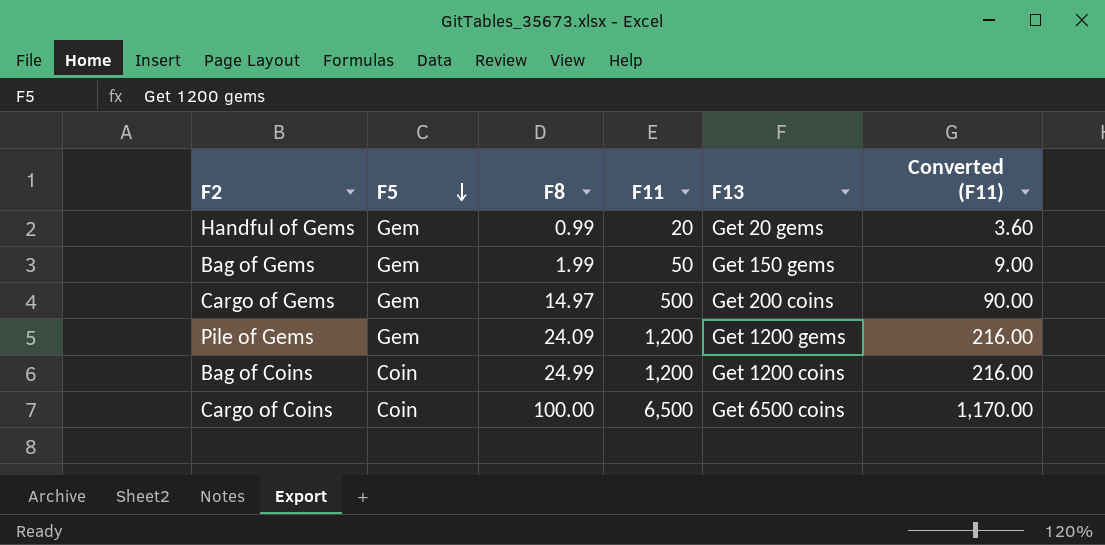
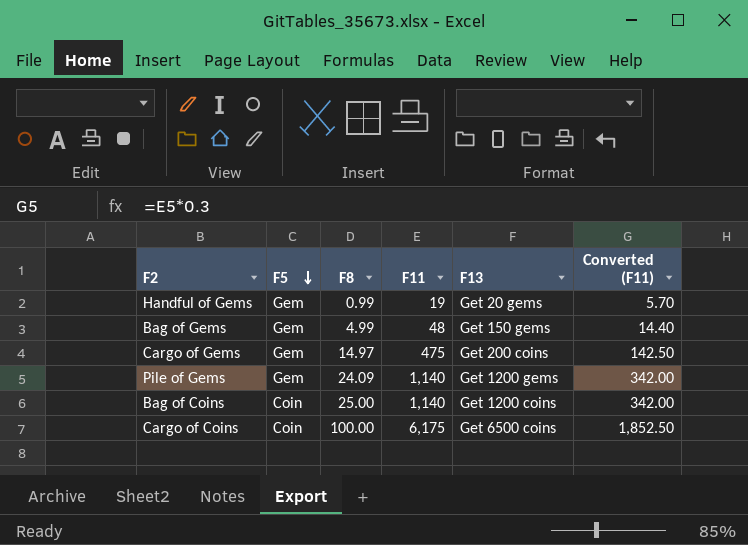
column Converted (F11) | formula: [F11] * 0.18 -> [F11] * 0.3
Handful of Gems | F11: 20 -> 19
Bag of Gems | F8: 1.99 -> 4.99
Bag of Gems | F11: 50 -> 48
Cargo of Gems | F11: 500 -> 475
Pile of Gems | F11: 1,200 -> 1,140
Bag of Coins | F8: 24.99 -> 25.00
Bag of Coins | F11: 1,200 -> 1,140
Cargo of Coins | F11: 6,500 -> 6,175

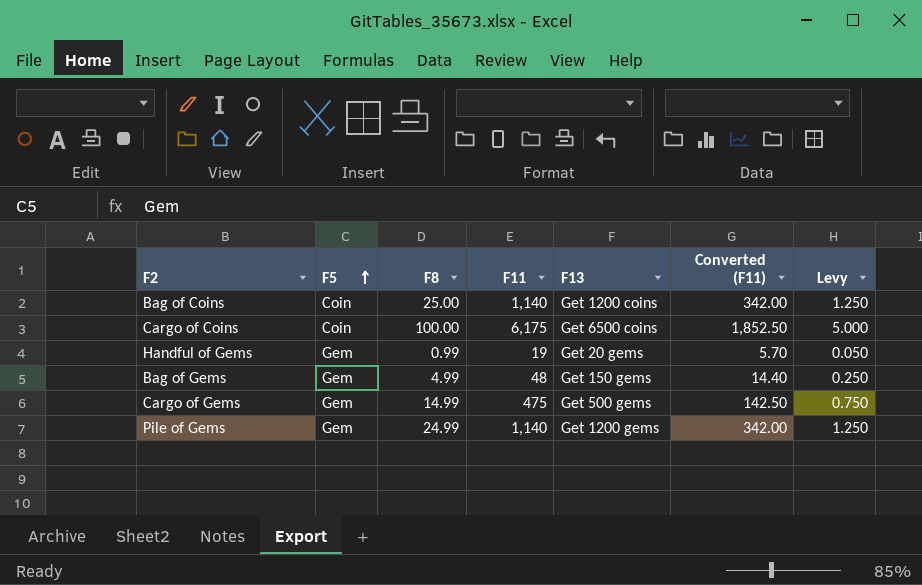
row order: F5 descending -> F5 ascending
column Levy | formula: none -> [F8] * 0.05
Cargo of Gems | F8: 14.97 -> 14.99
Cargo of Gems | F13: Get 200 coins -> Get 500 gems
Pile of Gems | F8: 24.09 -> 24.99

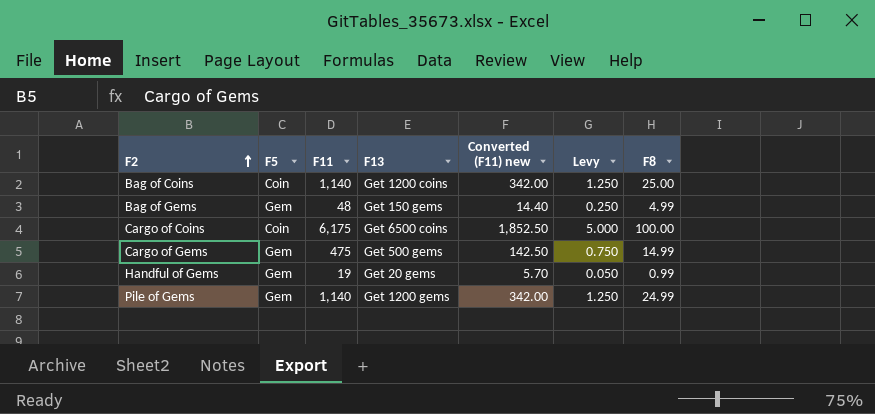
row order: F5 ascending -> F2 ascending
column name: Converted (F11) -> Converted (F11) new
column F8 | position: 3 -> 7

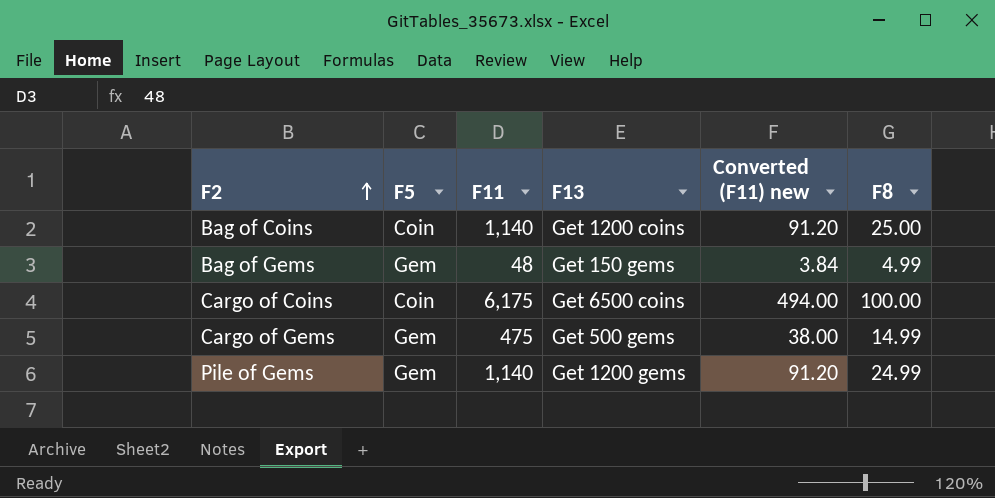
column Levy | formula: [F8] * 0.05 -> none
column Converted (F11) new | formula: [F11] * 0.3 -> [F11] * 0.08
row Handful of Gems: Gem | 19 | Get 20 gems | 5.70 | 0.050 | 0.99 -> none

